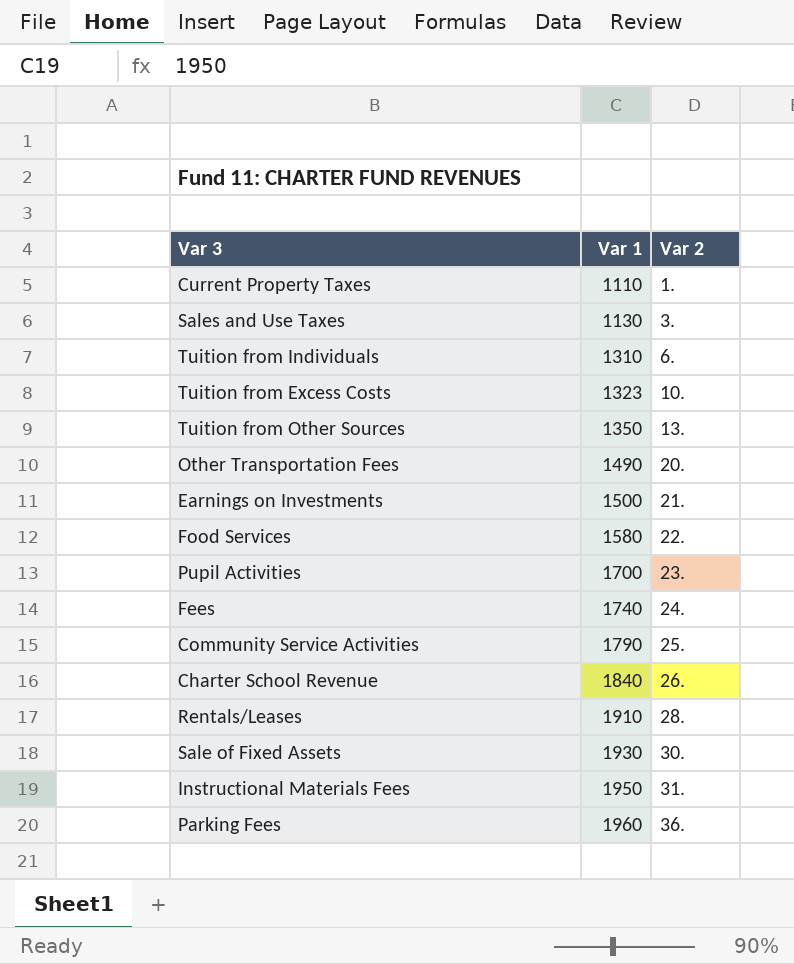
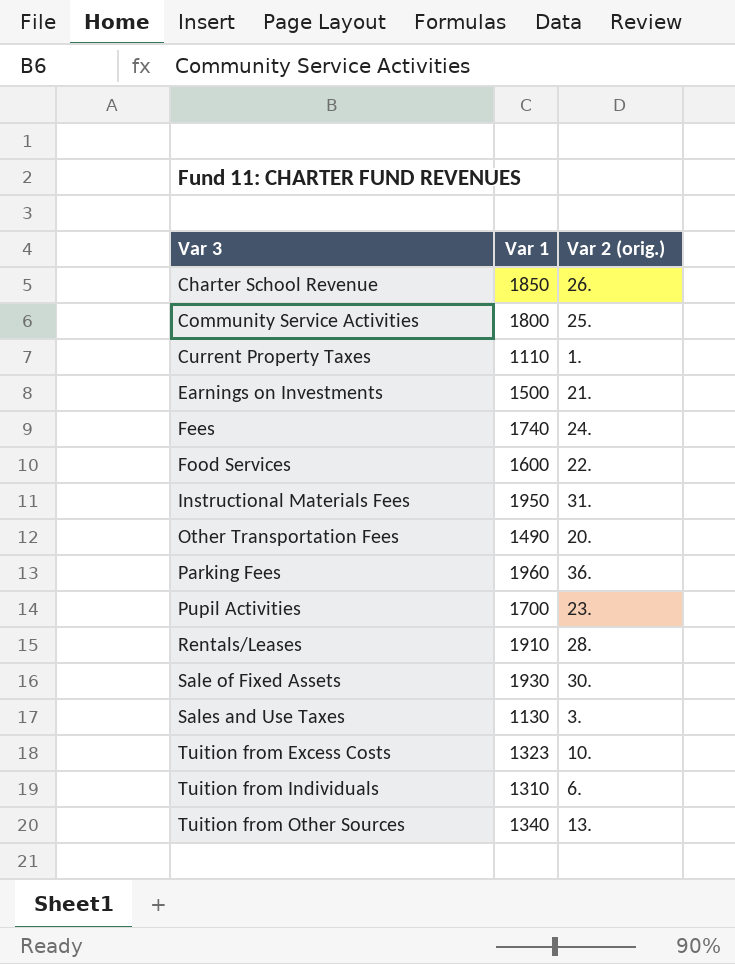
row order: Var 1 ascending -> Var 3 ascending
column name: Var 2 -> Var 2 (orig.)
Charter School Revenue | Var 1: 1840 -> 1850
Community Service Activities | Var 1: 1790 -> 1800
Food Services | Var 1: 1580 -> 1600
Tuition from Other Sources | Var 1: 1350 -> 1340

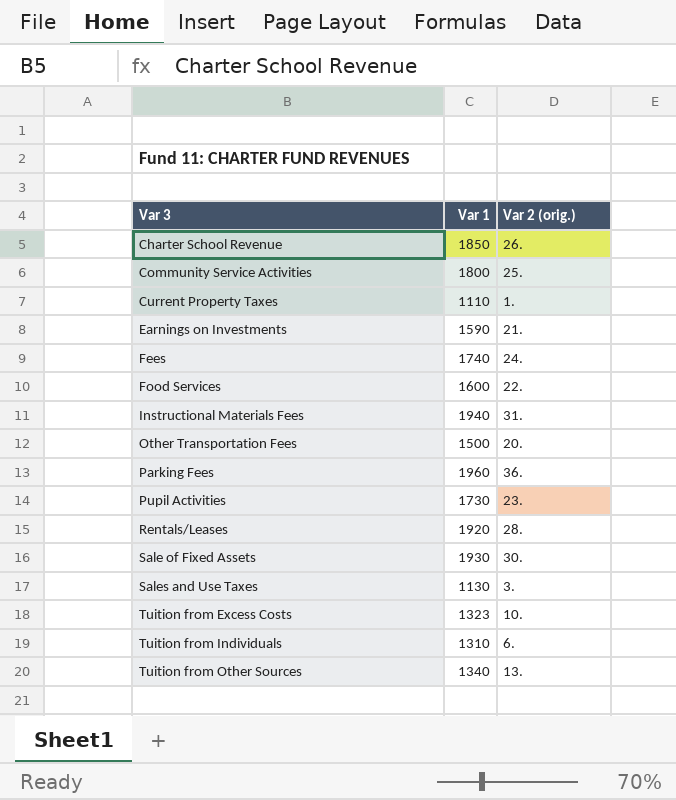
Earnings on Investments | Var 1: 1500 -> 1590
Instructional Materials Fees | Var 1: 1950 -> 1940
Other Transportation Fees | Var 1: 1490 -> 1500
Pupil Activities | Var 1: 1700 -> 1730
Rentals/Leases | Var 1: 1910 -> 1920

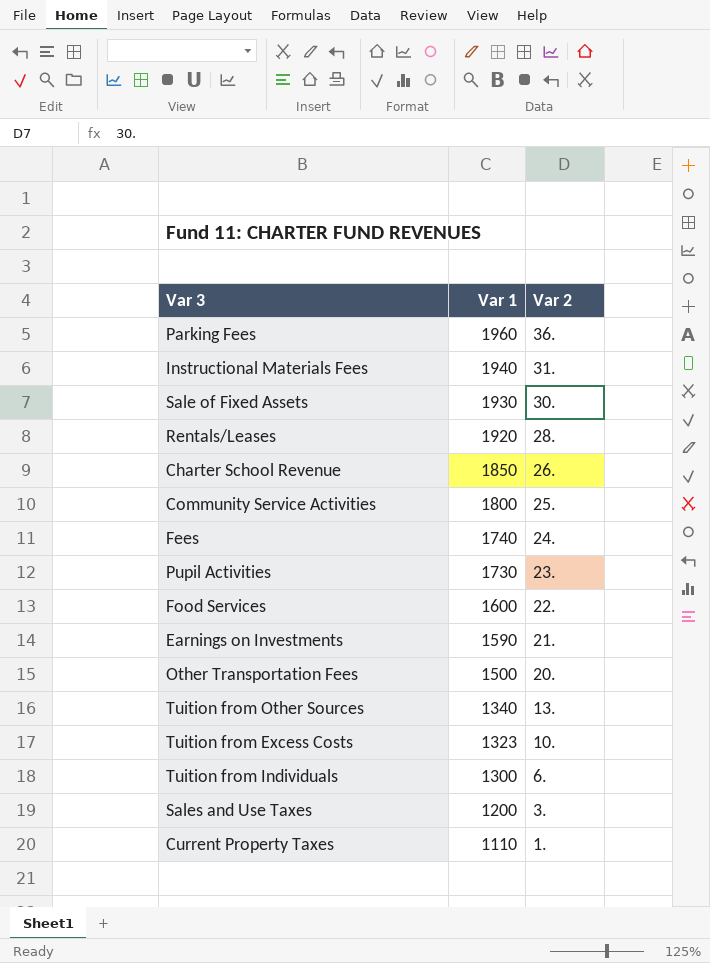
row order: Var 3 ascending -> Var 1 descending
column name: Var 2 (orig.) -> Var 2
Tuition from Individuals | Var 1: 1310 -> 1300
Sales and Use Taxes | Var 1: 1130 -> 1200

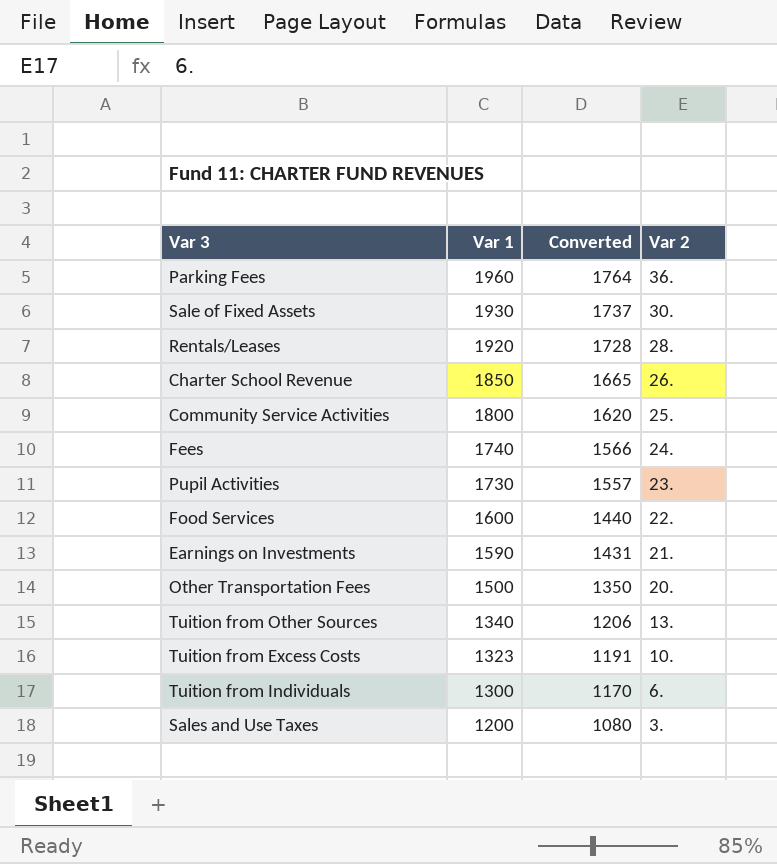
column Converted | formula: none -> [Var 1] * 0.9
row Instructional Materials Fees: 1940 | 31. -> none
row Current Property Taxes: 1110 | 1. -> none

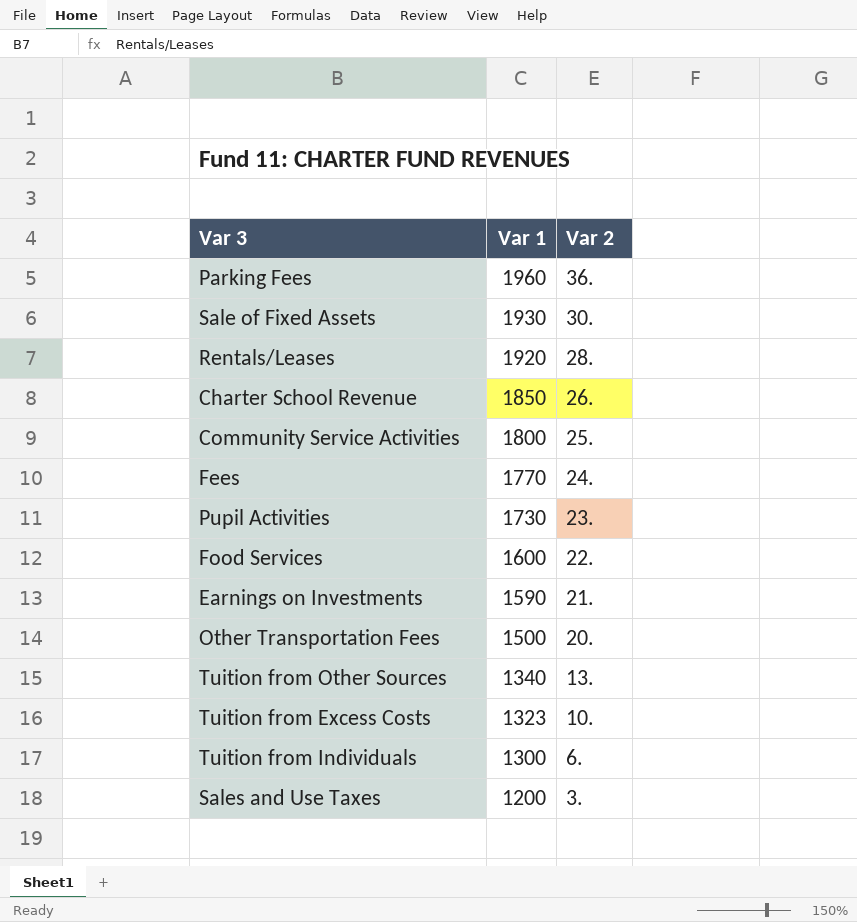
column Converted | formula: [Var 1] * 0.9 -> none
Fees | Var 1: 1740 -> 1770

